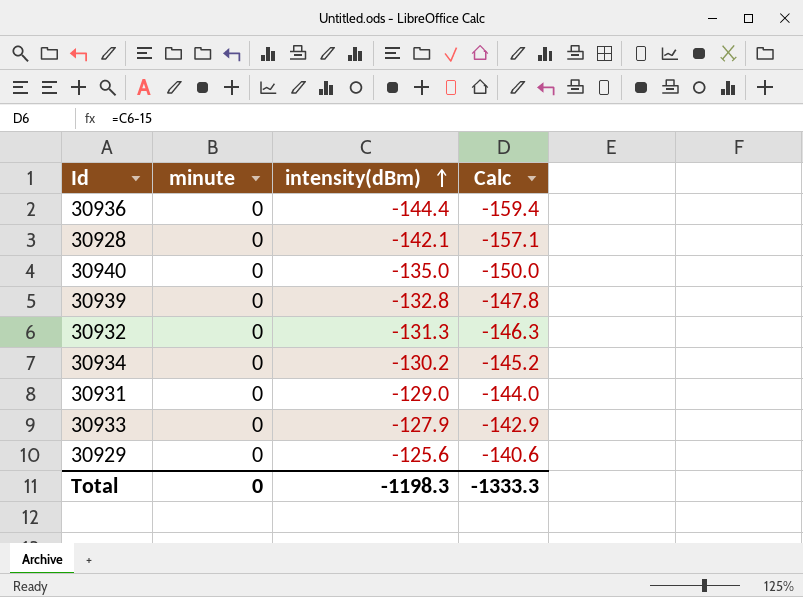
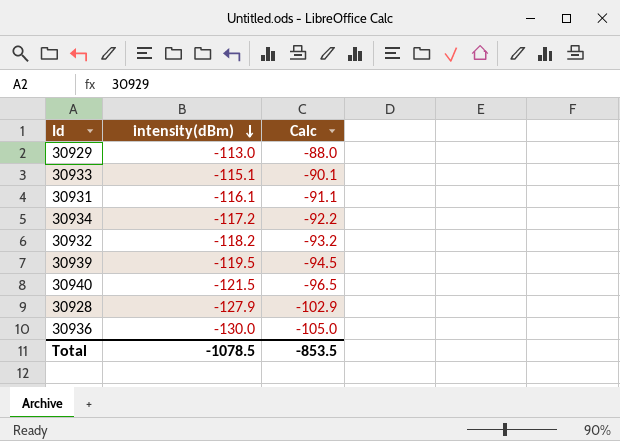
row order: intensity(dBm) ascending -> intensity(dBm) descending
column minute | position: 2 -> none
column Calc | formula: [intensity(dBm)] - 15 -> [intensity(dBm)] + 25
30929 | intensity(dBm): -125.6 -> -113.0
30933 | intensity(dBm): -127.9 -> -115.1
30931 | intensity(dBm): -129.0 -> -116.1
30934 | intensity(dBm): -130.2 -> -117.2
30932 | intensity(dBm): -131.3 -> -118.2
30939 | intensity(dBm): -132.8 -> -119.5
30940 | intensity(dBm): -135.0 -> -121.5
30928 | intensity(dBm): -142.1 -> -127.9
30936 | intensity(dBm): -144.4 -> -130.0
Total | intensity(dBm): -1198.3 -> -1078.5
Total | Calc: -1333.3 -> -853.5

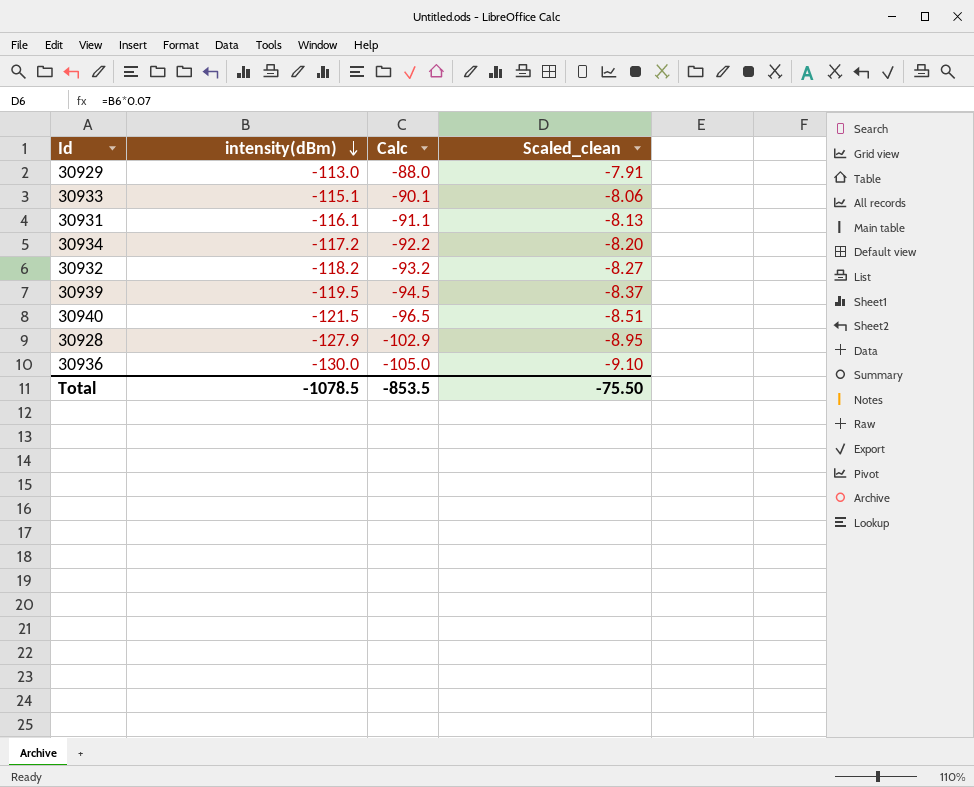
column Scaled_clean | formula: none -> [intensity(dBm)] * 0.07

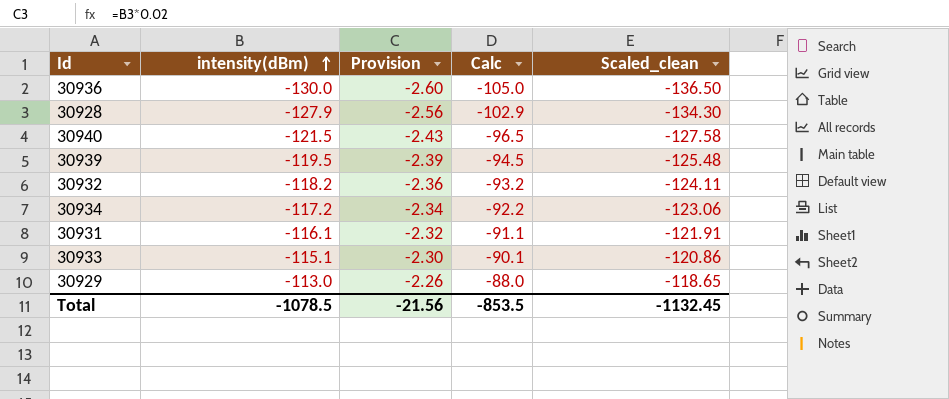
row order: intensity(dBm) descending -> intensity(dBm) ascending
column Provision | formula: none -> [intensity(dBm)] * 0.02
column Scaled_clean | formula: [intensity(dBm)] * 0.07 -> [intensity(dBm)] * 1.05
Total | Scaled_clean: -75.50 -> -1132.45

